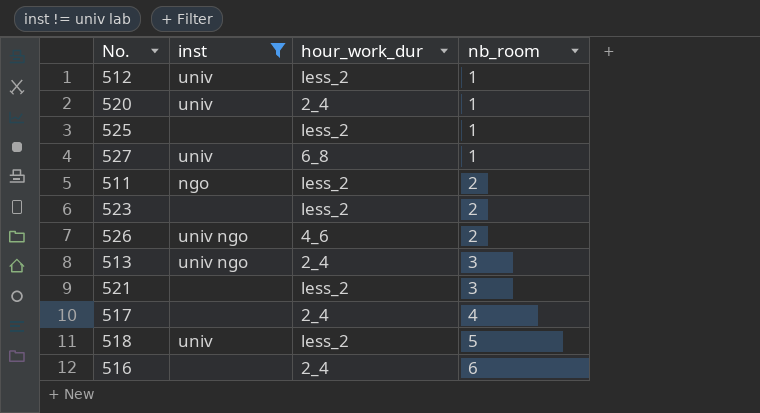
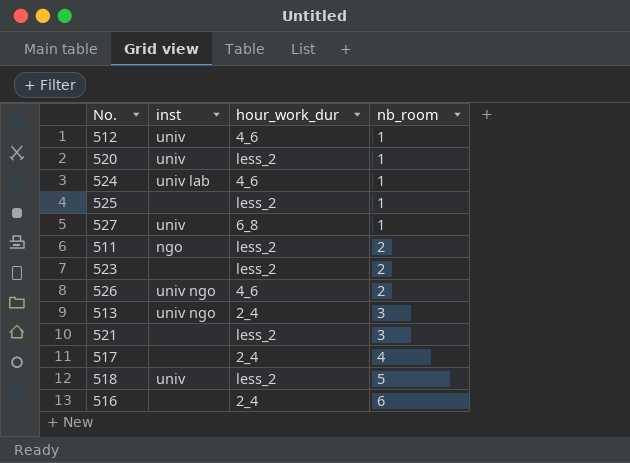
filter: inst != univ lab -> none
512 | hour_work_dur: less_2 -> 4_6
520 | hour_work_dur: 2_4 -> less_2

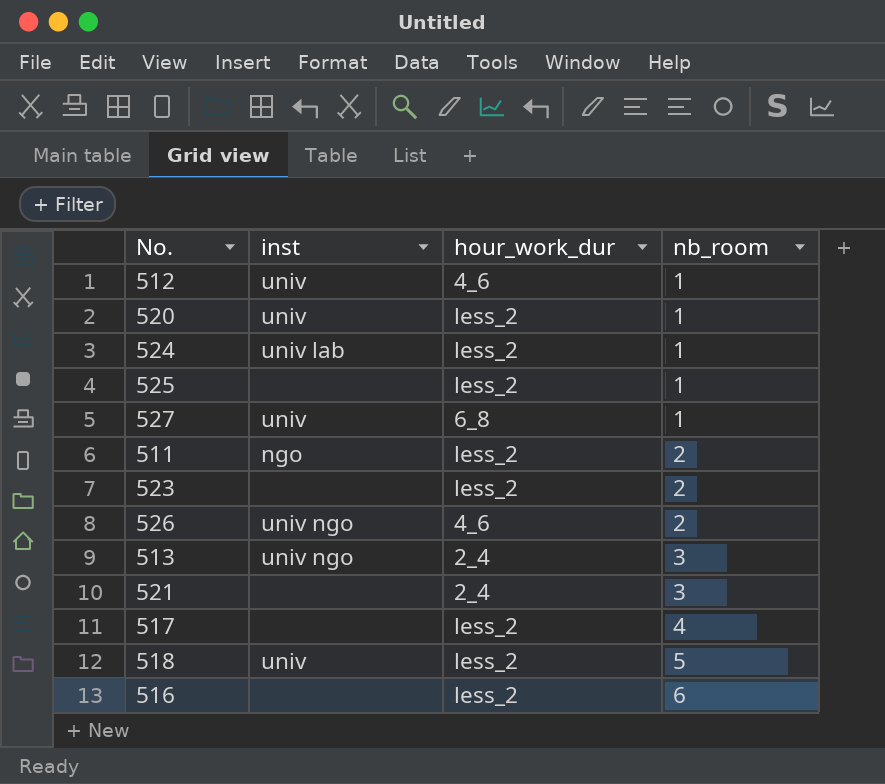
524 | hour_work_dur: 4_6 -> less_2
521 | hour_work_dur: less_2 -> 2_4
517 | hour_work_dur: 2_4 -> less_2
516 | hour_work_dur: 2_4 -> less_2

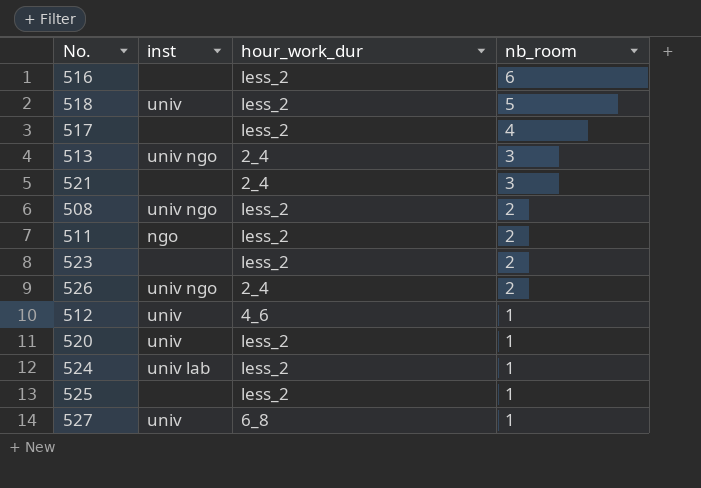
row order: nb_room ascending -> nb_room descending
row 508: none -> univ ngo | less_2 | 2
526 | hour_work_dur: 4_6 -> 2_4

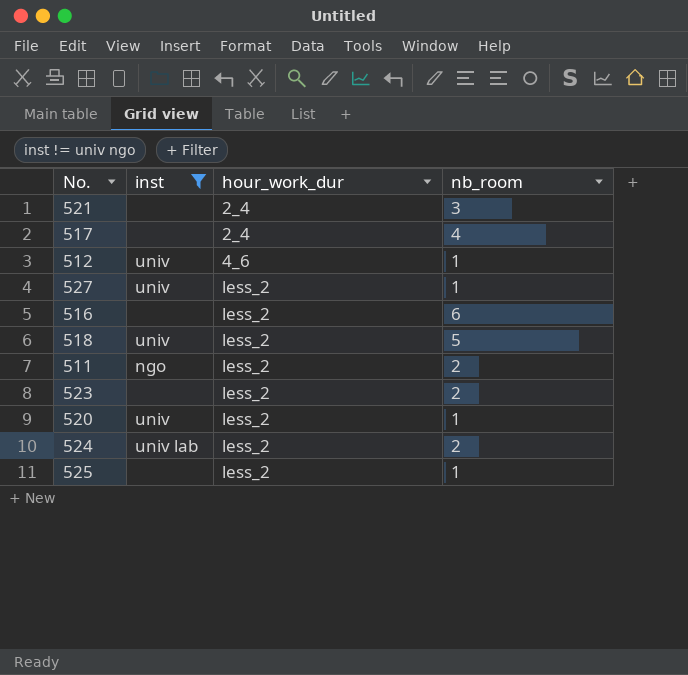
filter: none -> inst != univ ngo
row order: nb_room descending -> hour_work_dur ascending
517 | hour_work_dur: less_2 -> 2_4
527 | hour_work_dur: 6_8 -> less_2
524 | nb_room: 1 -> 2

